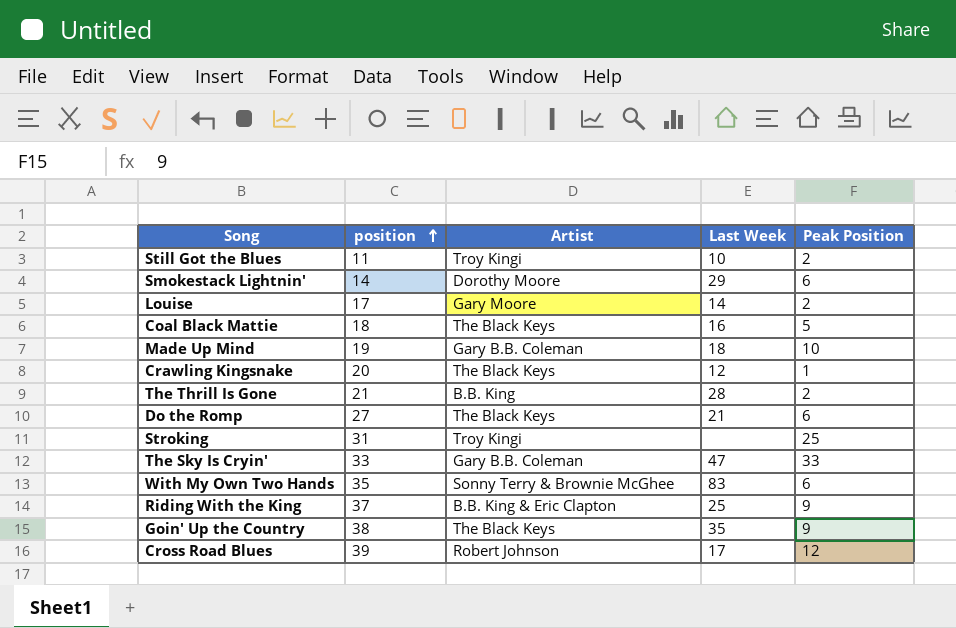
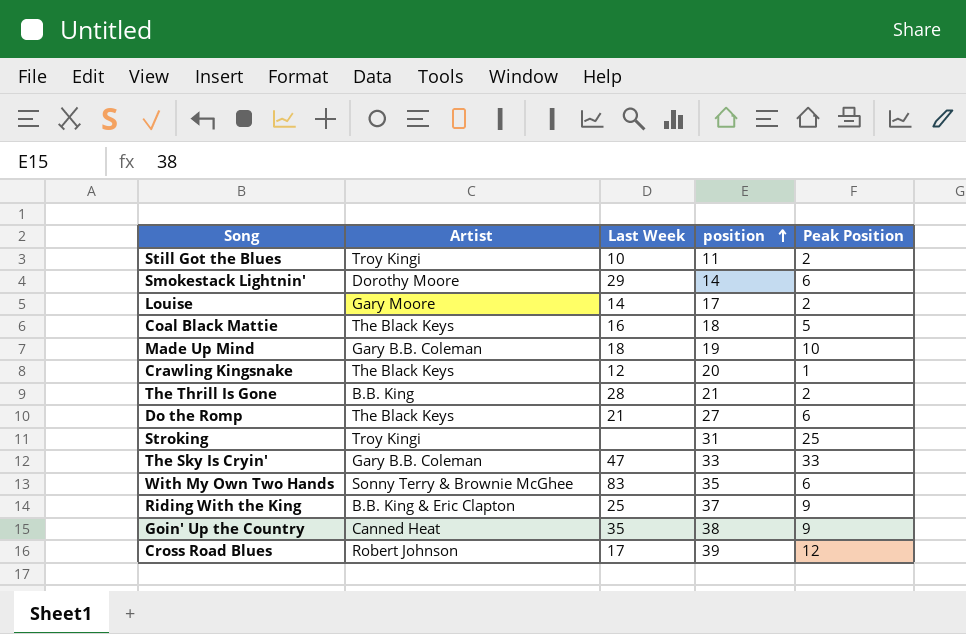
column position | position: 2 -> 4
Goin' Up the Country | Artist: The Black Keys -> Canned Heat

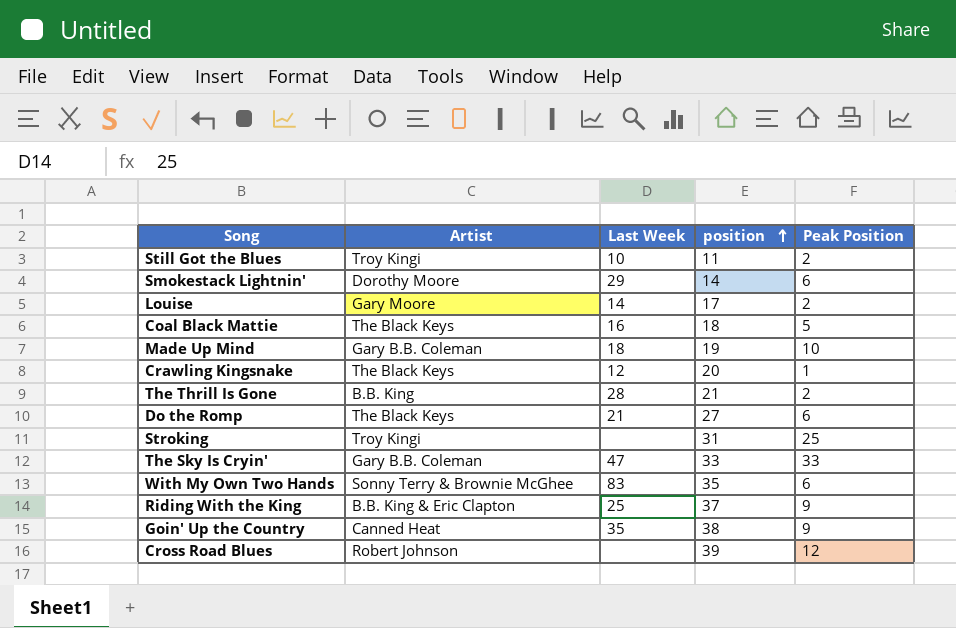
Cross Road Blues | Last Week: 17 -> none

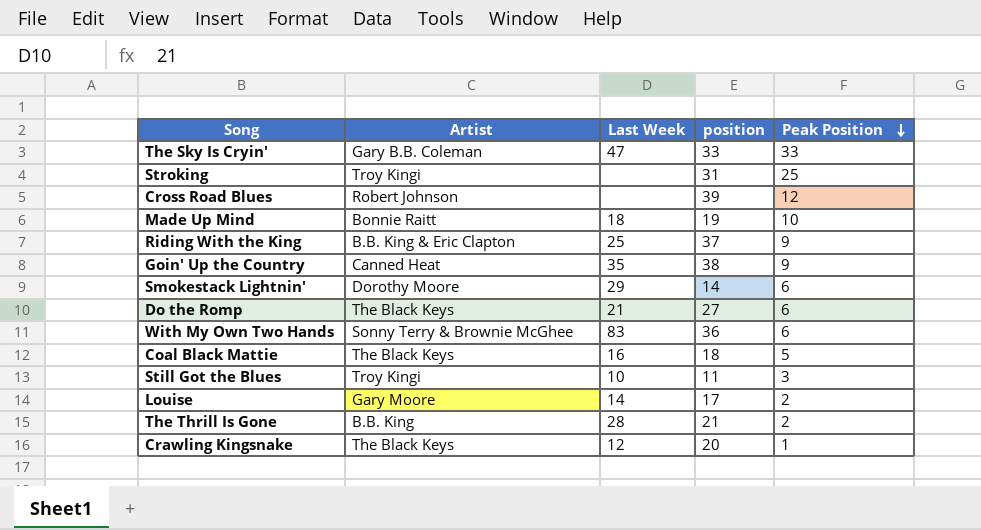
row order: position ascending -> Peak Position descending
Made Up Mind | Artist: Gary B.B. Coleman -> Bonnie Raitt
With My Own Two Hands | position: 35 -> 36
Still Got the Blues | Peak Position: 2 -> 3

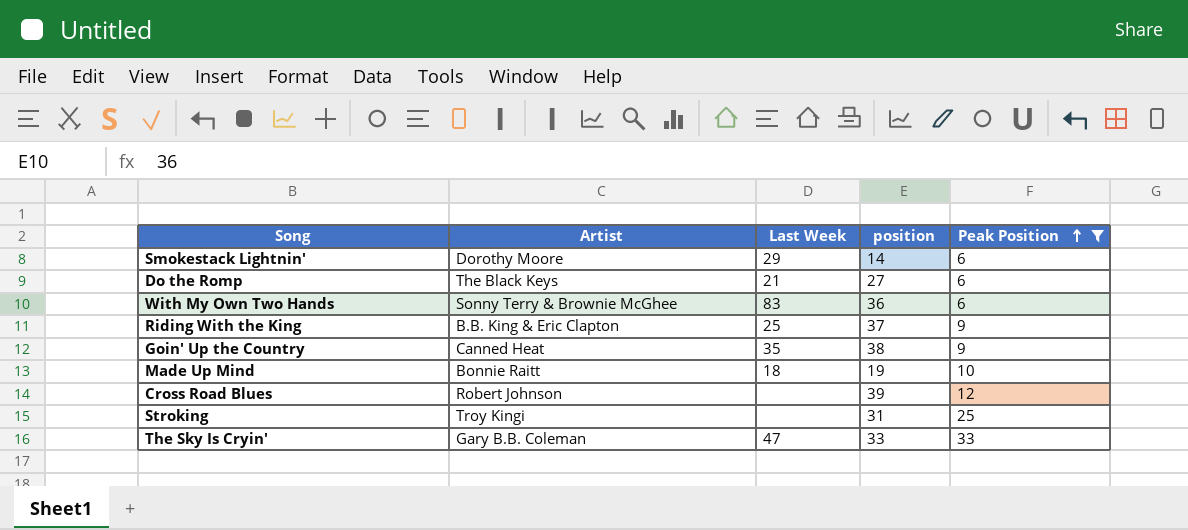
filter: none -> Peak Position >= 6
row order: Peak Position descending -> Peak Position ascending

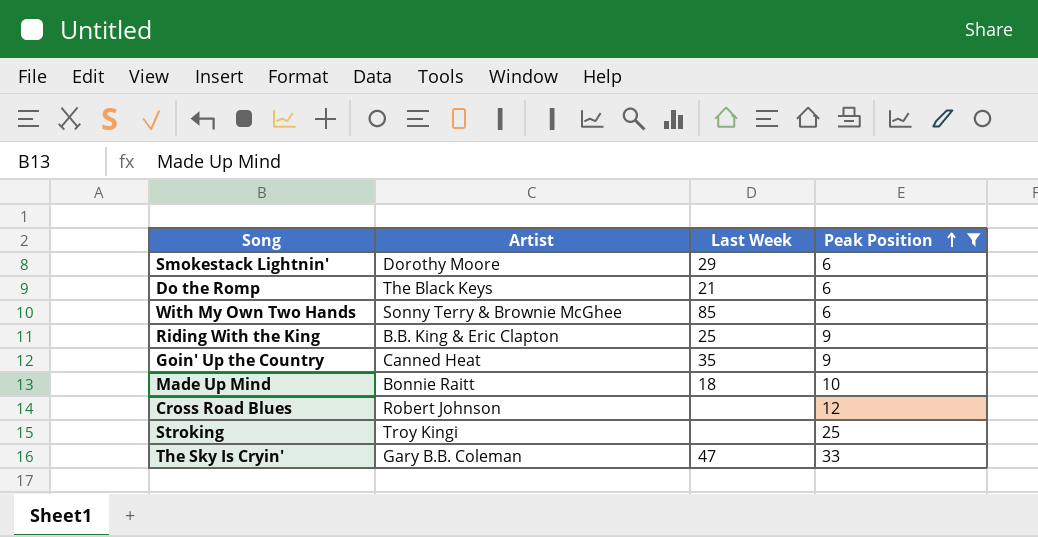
column position | position: 4 -> none
With My Own Two Hands | Last Week: 83 -> 85

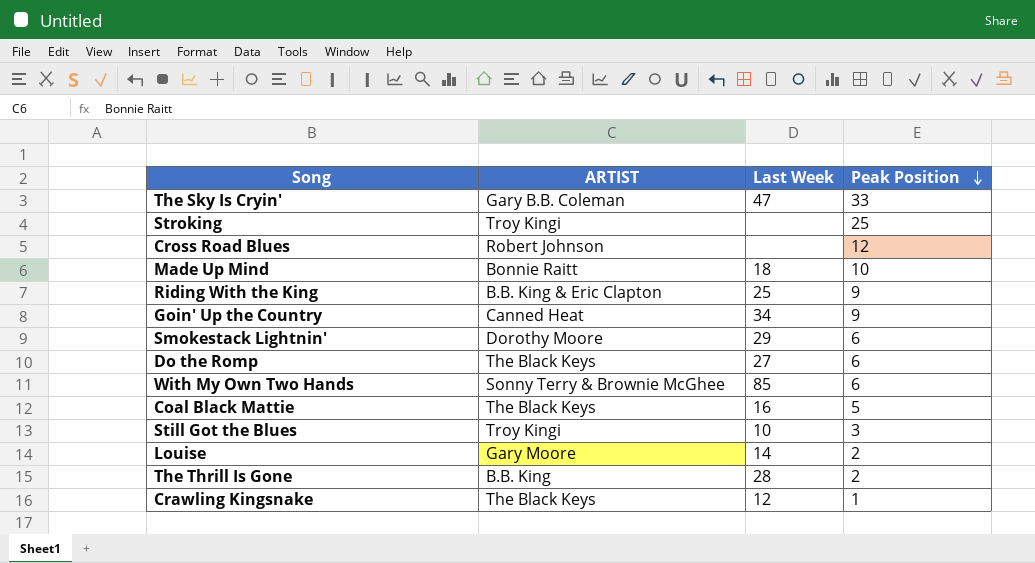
filter: Peak Position >= 6 -> none
row order: Peak Position ascending -> Peak Position descending
column name: Artist -> ARTIST
Goin' Up the Country | Last Week: 35 -> 34
Do the Romp | Last Week: 21 -> 27

